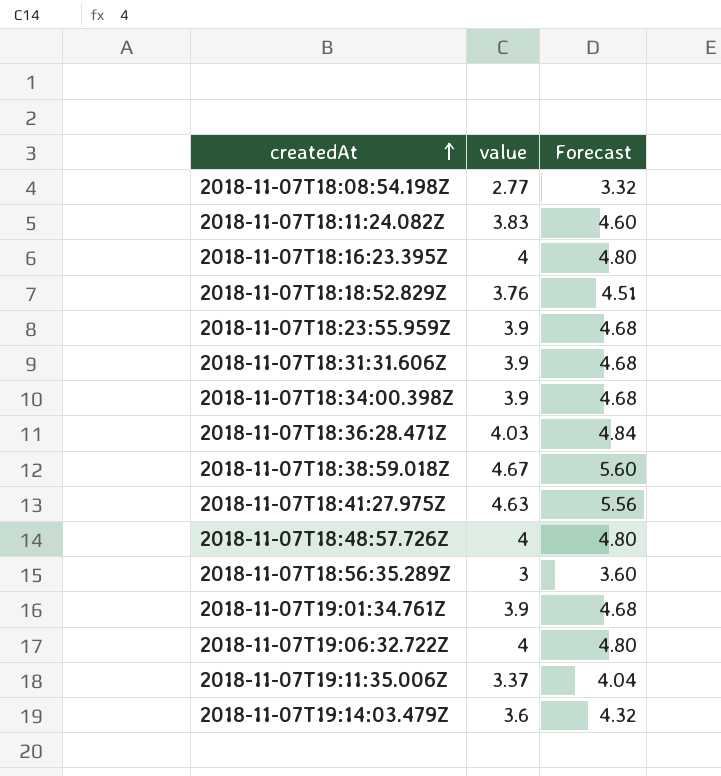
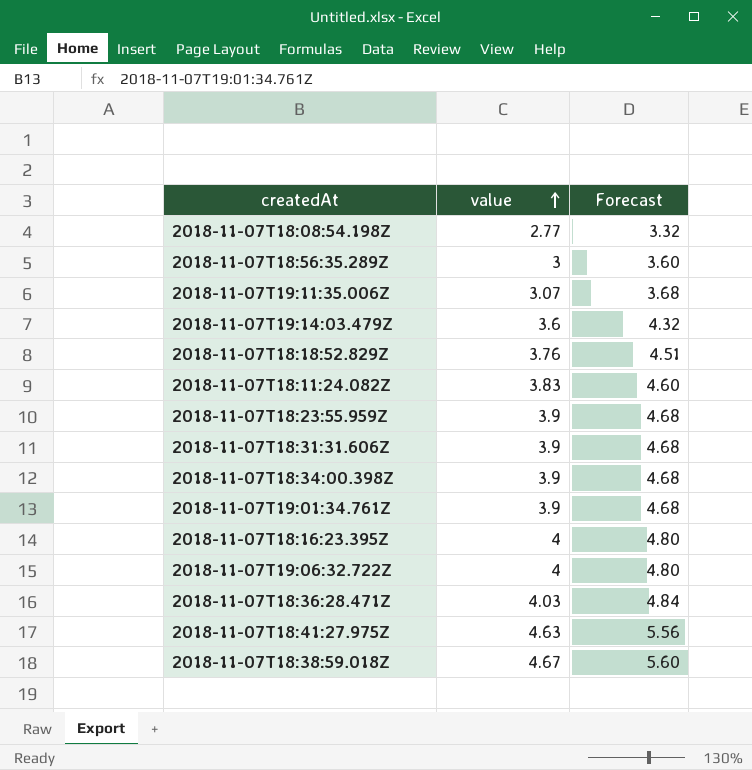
row order: createdAt ascending -> value ascending
row 2018-11-07T18:48:57.726Z: 4 | 4.80 -> none
2018-11-07T19:11:35.006Z | value: 3.37 -> 3.07
2018-11-07T19:11:35.006Z | Forecast: 4.04 -> 3.68

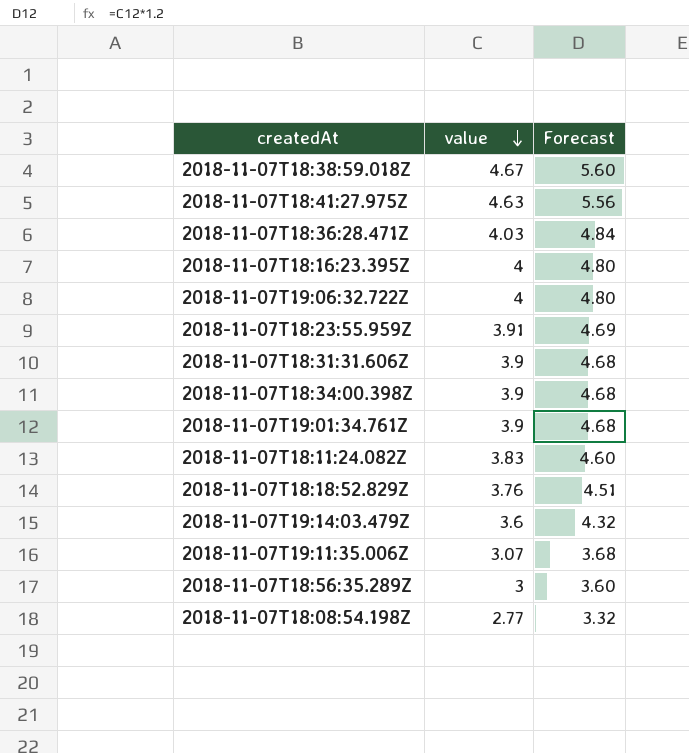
row order: value ascending -> value descending
2018-11-07T18:23:55.959Z | value: 3.9 -> 3.91
2018-11-07T18:23:55.959Z | Forecast: 4.68 -> 4.69

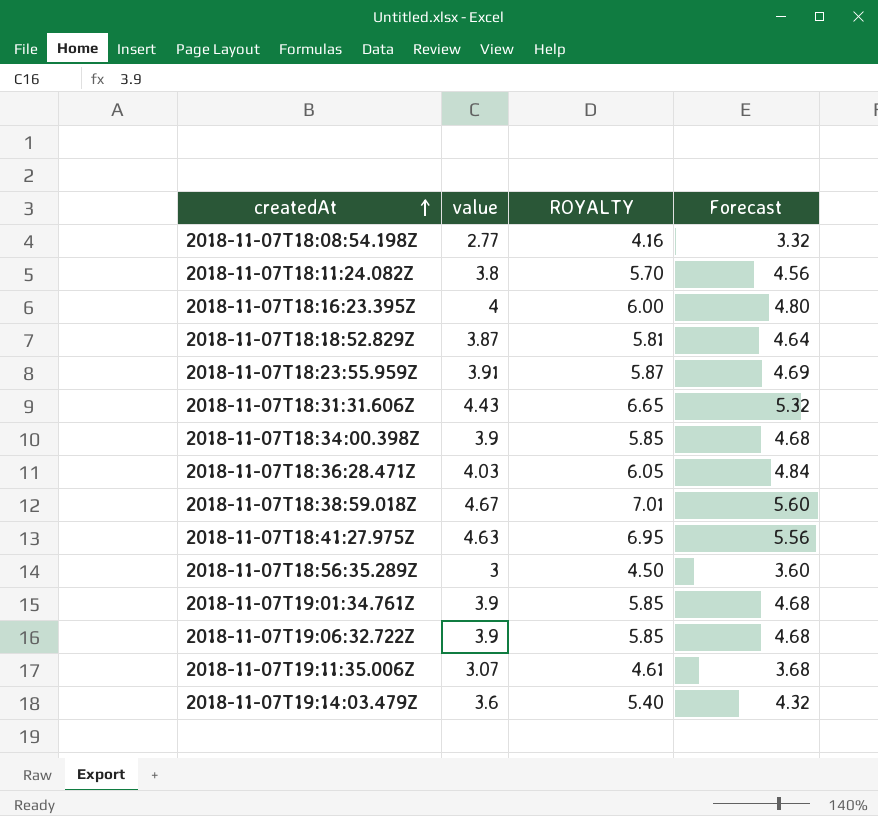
row order: value descending -> createdAt ascending
column ROYALTY | formula: none -> [value] * 1.5
2018-11-07T18:11:24.082Z | value: 3.83 -> 3.8
2018-11-07T18:11:24.082Z | Forecast: 4.60 -> 4.56
2018-11-07T18:18:52.829Z | value: 3.76 -> 3.87
2018-11-07T18:18:52.829Z | Forecast: 4.51 -> 4.64
2018-11-07T18:31:31.606Z | value: 3.9 -> 4.43
2018-11-07T18:31:31.606Z | Forecast: 4.68 -> 5.32
2018-11-07T19:06:32.722Z | value: 4 -> 3.9
2018-11-07T19:06:32.722Z | Forecast: 4.80 -> 4.68

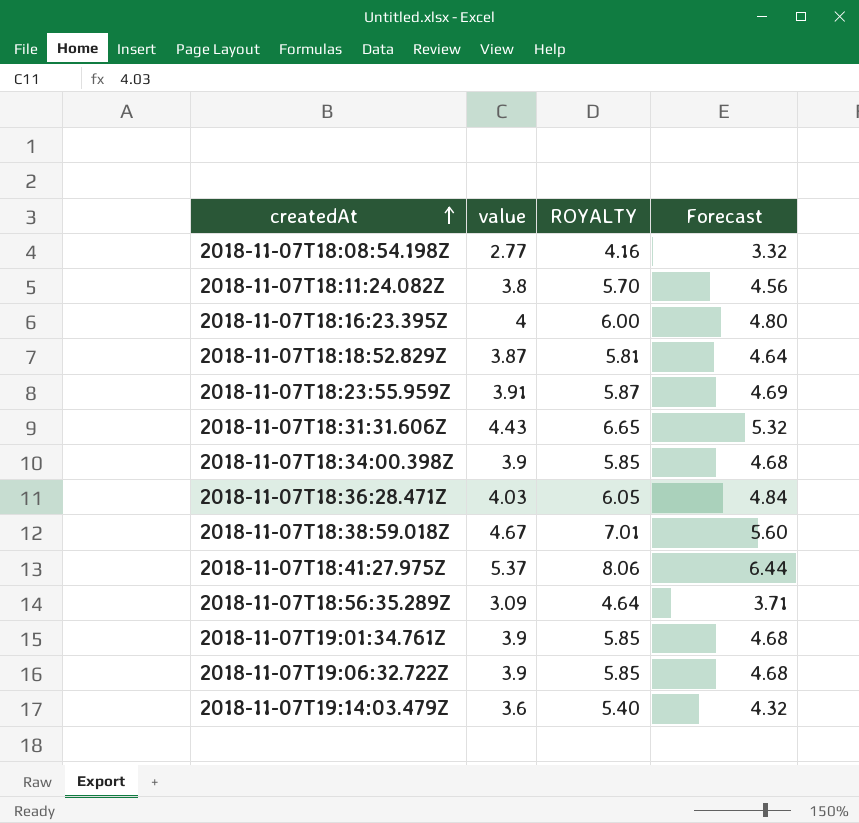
row 2018-11-07T19:11:35.006Z: 3.07 | 4.61 | 3.68 -> none
2018-11-07T18:41:27.975Z | value: 4.63 -> 5.37
2018-11-07T18:41:27.975Z | ROYALTY: 6.95 -> 8.06
2018-11-07T18:41:27.975Z | Forecast: 5.56 -> 6.44
2018-11-07T18:56:35.289Z | value: 3 -> 3.09
2018-11-07T18:56:35.289Z | ROYALTY: 4.50 -> 4.64
2018-11-07T18:56:35.289Z | Forecast: 3.60 -> 3.71

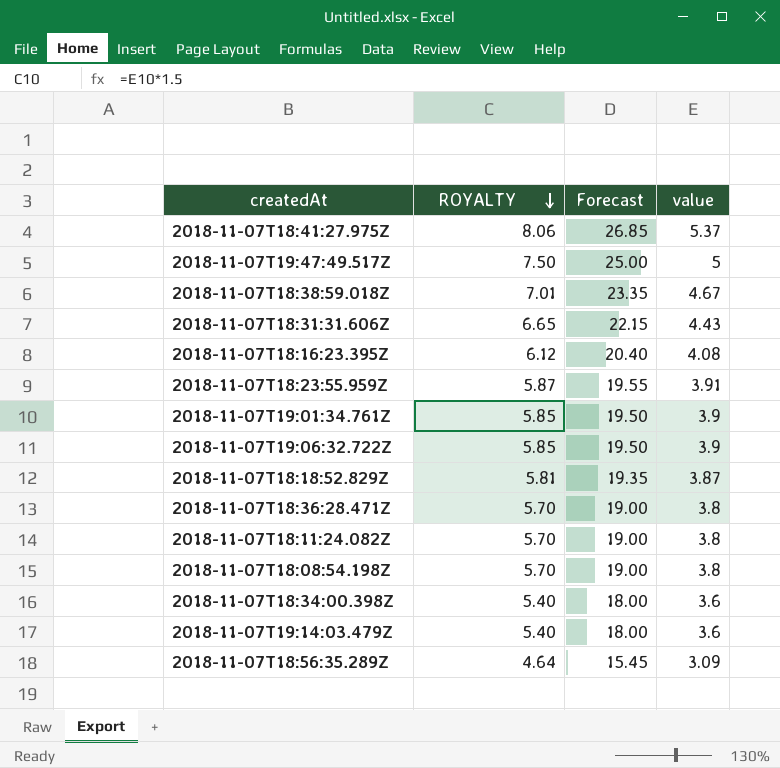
row order: createdAt ascending -> ROYALTY descending
column Forecast | formula: [value] * 1.2 -> [value] * 5
column value | position: 2 -> 4
row 2018-11-07T19:47:49.517Z: none -> 7.50 | 25.00 | 5
2018-11-07T18:16:23.395Z | ROYALTY: 6.00 -> 6.12
2018-11-07T18:16:23.395Z | value: 4 -> 4.08
2018-11-07T18:36:28.471Z | ROYALTY: 6.05 -> 5.70
2018-11-07T18:36:28.471Z | value: 4.03 -> 3.8
2018-11-07T18:08:54.198Z | ROYALTY: 4.16 -> 5.70
2018-11-07T18:08:54.198Z | value: 2.77 -> 3.8
2018-11-07T18:34:00.398Z | ROYALTY: 5.85 -> 5.40
2018-11-07T18:34:00.398Z | value: 3.9 -> 3.6

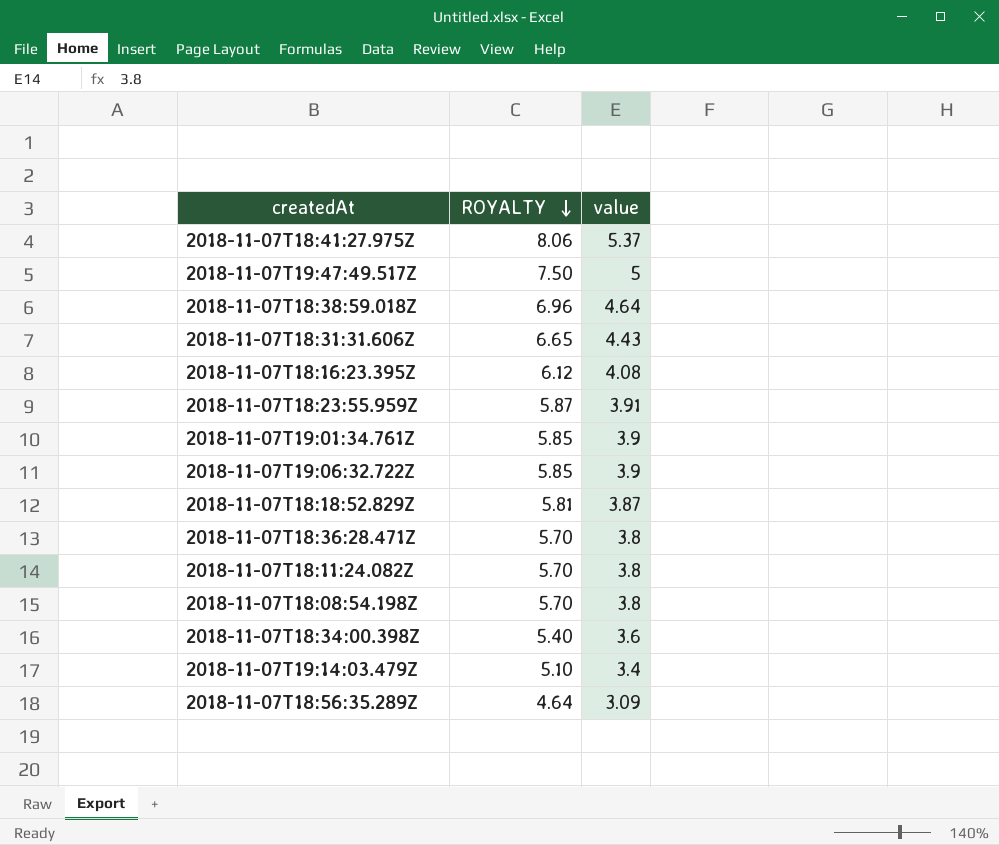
column Forecast | formula: [value] * 5 -> none
2018-11-07T18:38:59.018Z | ROYALTY: 7.01 -> 6.96
2018-11-07T18:38:59.018Z | value: 4.67 -> 4.64
2018-11-07T19:14:03.479Z | ROYALTY: 5.40 -> 5.10
2018-11-07T19:14:03.479Z | value: 3.6 -> 3.4

